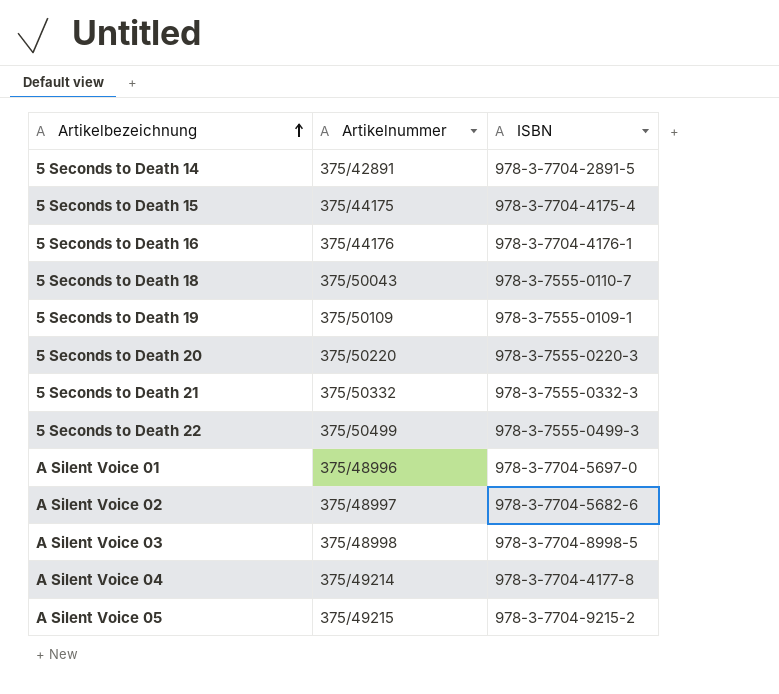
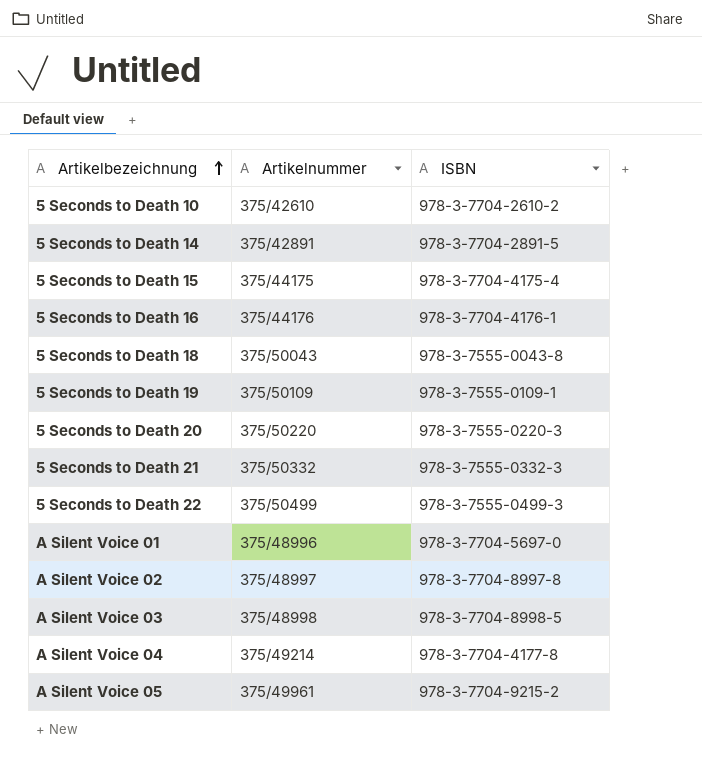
row 5 Seconds to Death 10: none -> 375/42610 | 978-3-7704-2610-2
5 Seconds to Death 18 | ISBN: 978-3-7555-0110-7 -> 978-3-7555-0043-8
A Silent Voice 02 | ISBN: 978-3-7704-5682-6 -> 978-3-7704-8997-8
A Silent Voice 05 | Artikelnummer: 375/49215 -> 375/49961

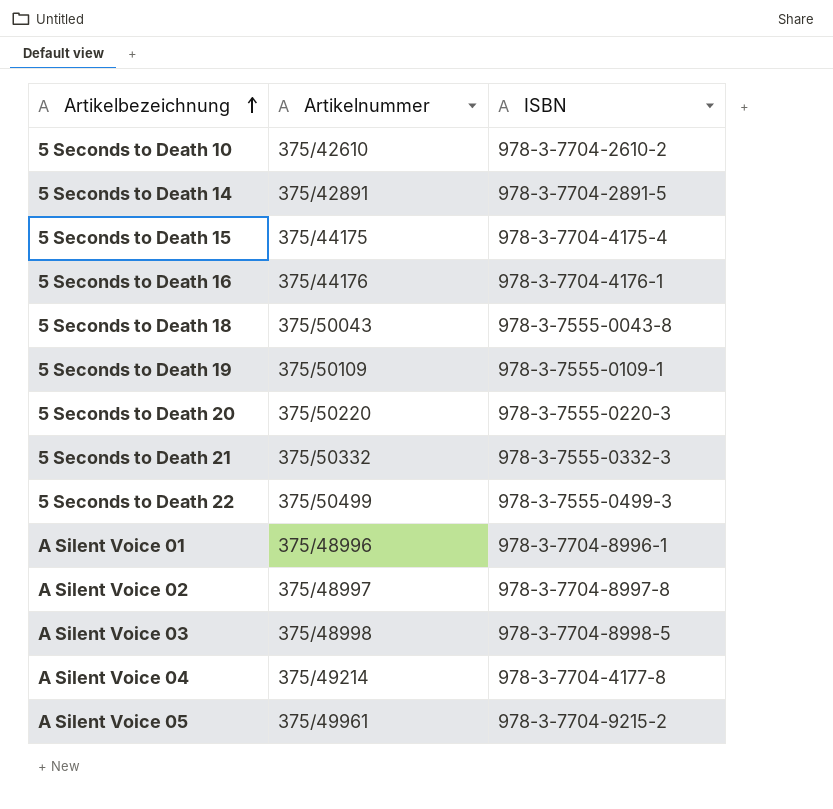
A Silent Voice 01 | ISBN: 978-3-7704-5697-0 -> 978-3-7704-8996-1

